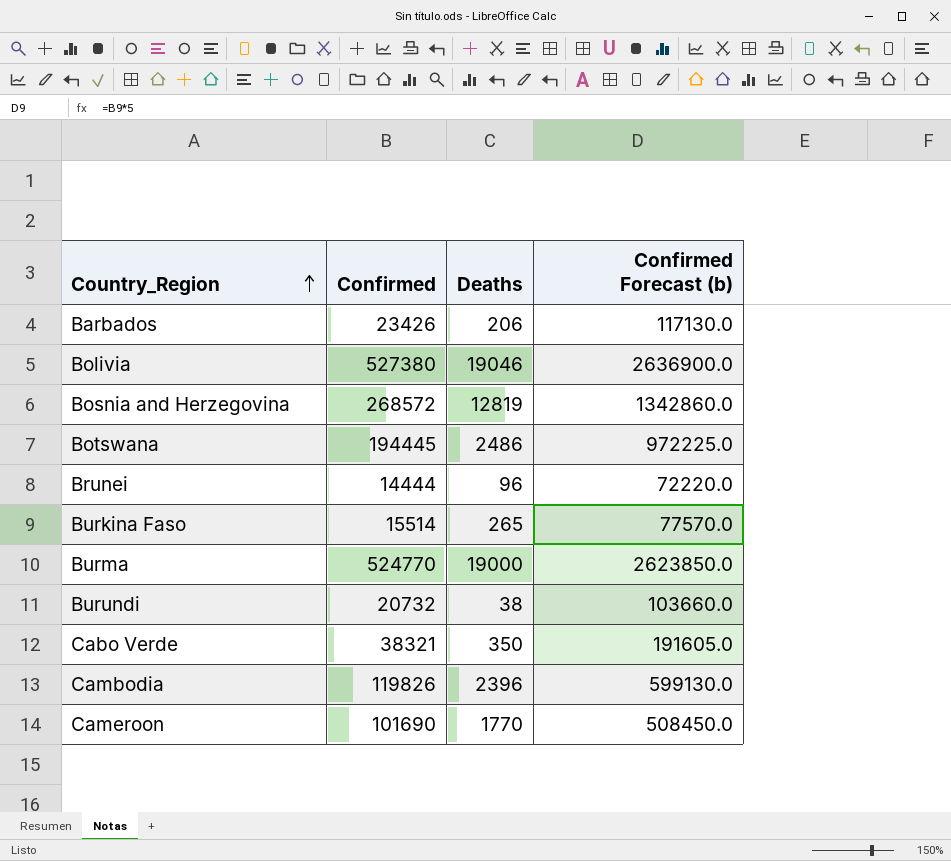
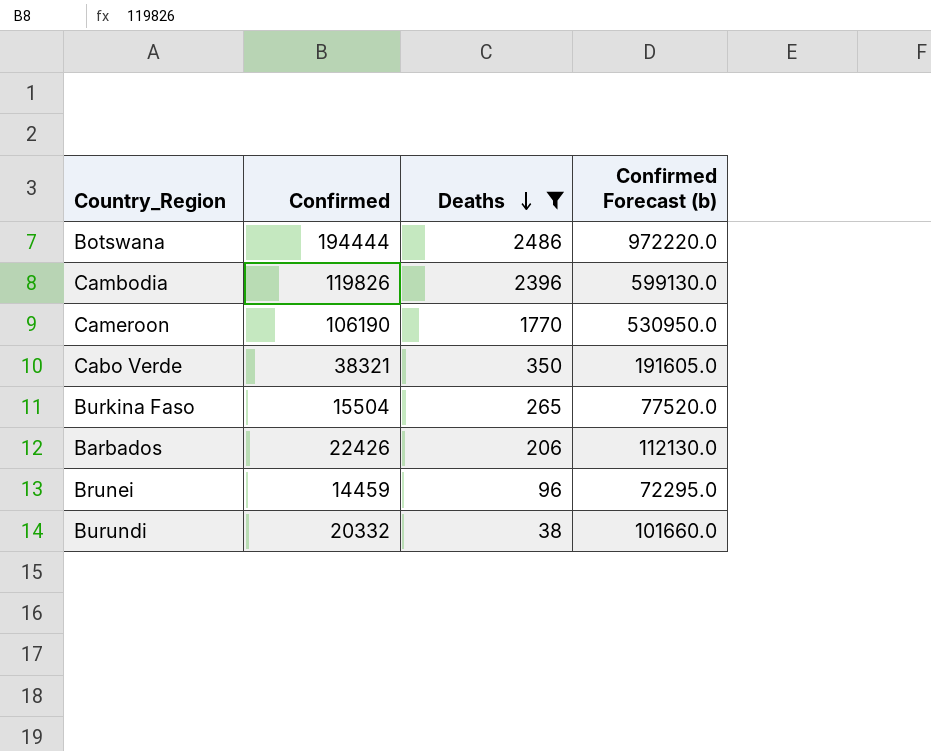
filter: none -> Deaths <= 2486
row order: Country_Region ascending -> Deaths descending
Botswana | Confirmed: 194445 -> 194444
Botswana | Confirmed Forecast (b): 972225.0 -> 972220.0
Cameroon | Confirmed: 101690 -> 106190
Cameroon | Confirmed Forecast (b): 508450.0 -> 530950.0
Burkina Faso | Confirmed: 15514 -> 15504
Burkina Faso | Confirmed Forecast (b): 77570.0 -> 77520.0
Barbados | Confirmed: 23426 -> 22426
Barbados | Confirmed Forecast (b): 117130.0 -> 112130.0
Brunei | Confirmed: 14444 -> 14459
Brunei | Confirmed Forecast (b): 72220.0 -> 72295.0
Burundi | Confirmed: 20732 -> 20332
Burundi | Confirmed Forecast (b): 103660.0 -> 101660.0

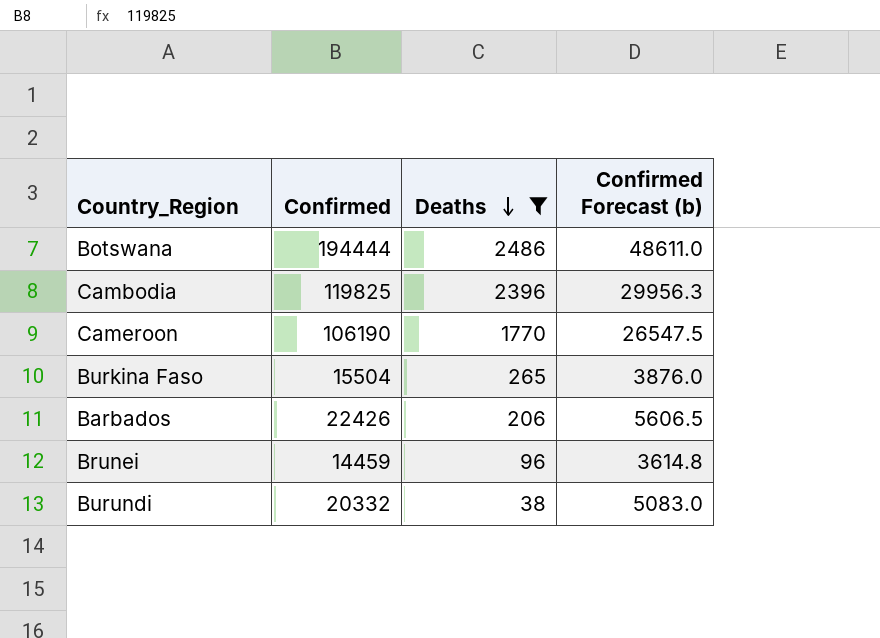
column Confirmed Forecast (b) | formula: [Confirmed] * 5 -> [Confirmed] * 0.25
row Cabo Verde: 38321 | 350 | 191605.0 -> none
Cambodia | Confirmed: 119826 -> 119825

